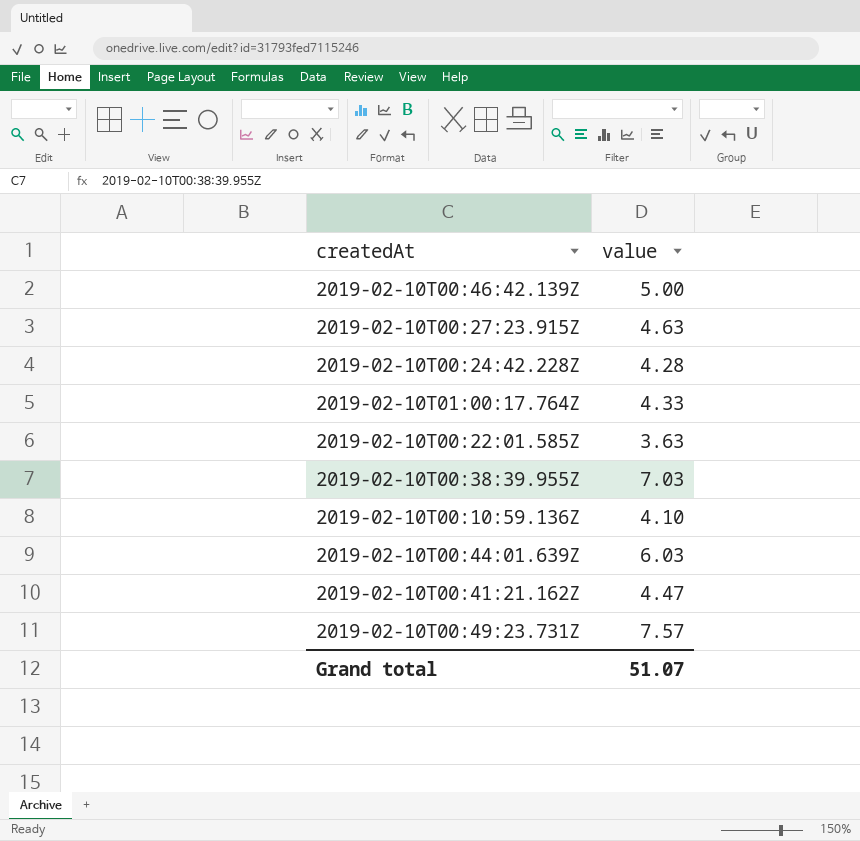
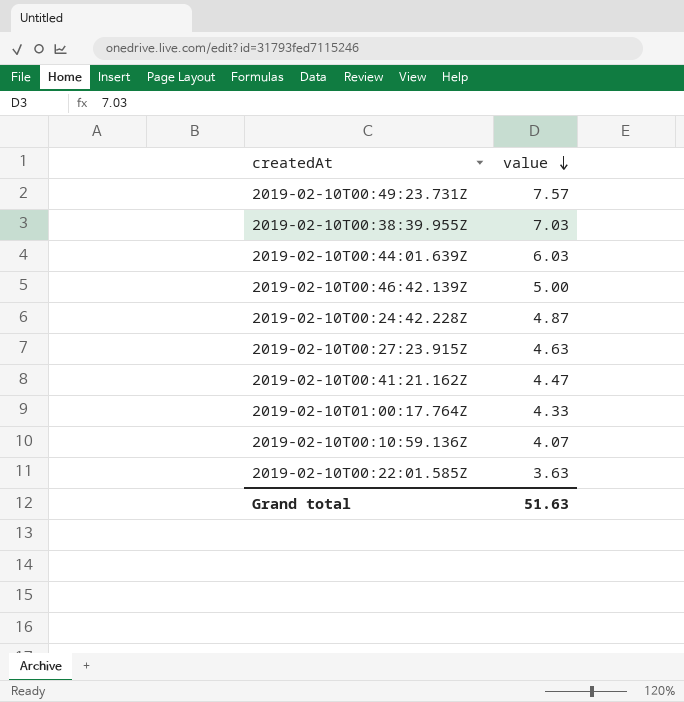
row order: none -> value descending
2019-02-10T00:24:42.228Z | value: 4.28 -> 4.87
2019-02-10T00:10:59.136Z | value: 4.10 -> 4.07
Grand total | value: 51.07 -> 51.63

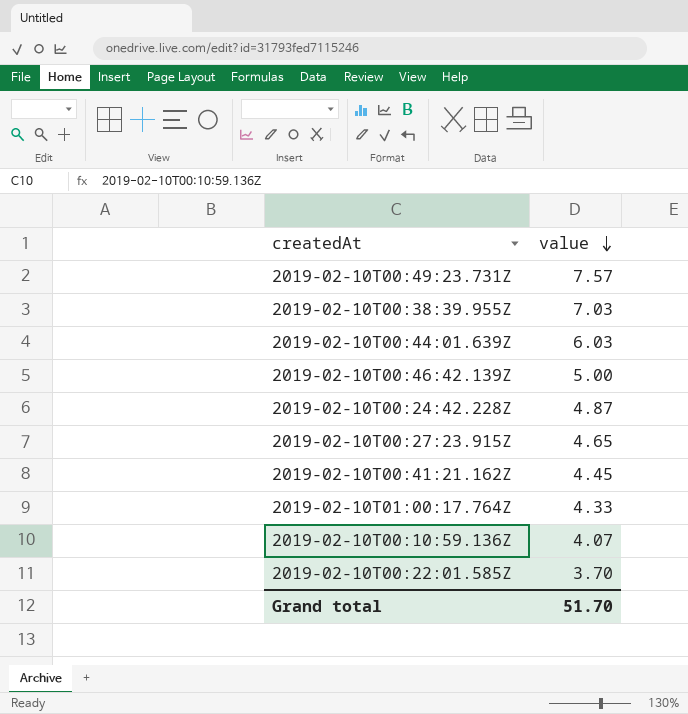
2019-02-10T00:27:23.915Z | value: 4.63 -> 4.65
2019-02-10T00:41:21.162Z | value: 4.47 -> 4.45
2019-02-10T00:22:01.585Z | value: 3.63 -> 3.70
Grand total | value: 51.63 -> 51.70

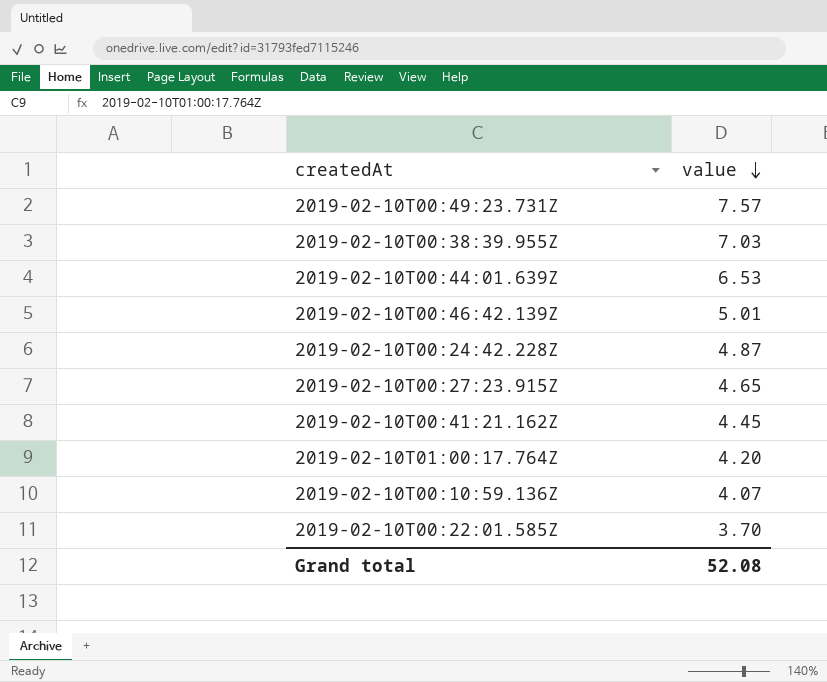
2019-02-10T00:44:01.639Z | value: 6.03 -> 6.53
2019-02-10T00:46:42.139Z | value: 5.00 -> 5.01
2019-02-10T01:00:17.764Z | value: 4.33 -> 4.20
Grand total | value: 51.70 -> 52.08

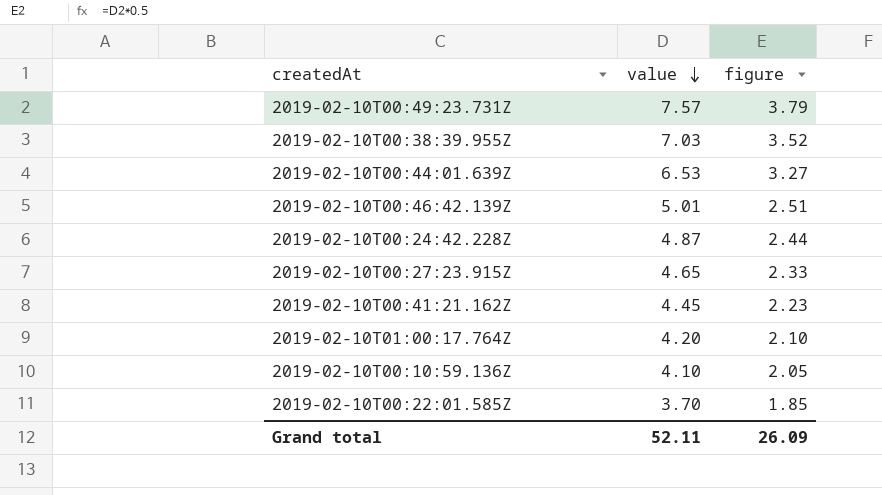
column figure | formula: none -> [value] * 0.5
2019-02-10T00:10:59.136Z | value: 4.07 -> 4.10
Grand total | value: 52.08 -> 52.11

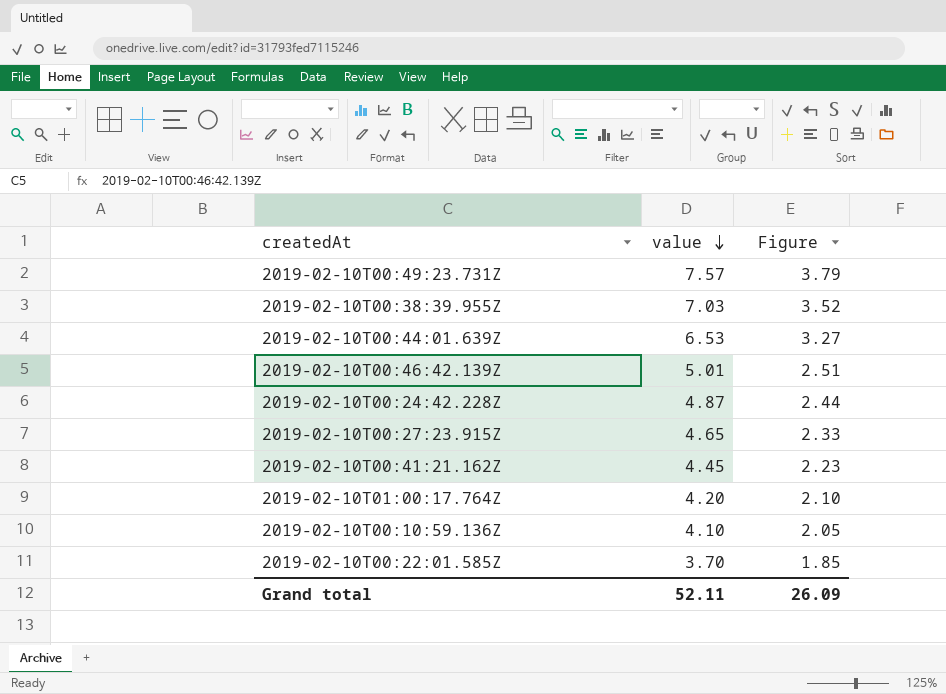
column name: figure -> Figure

